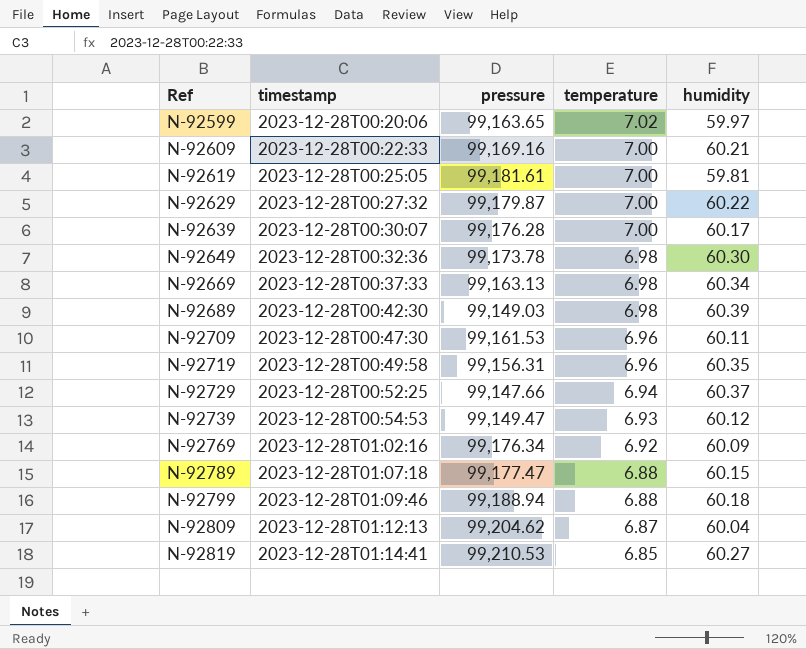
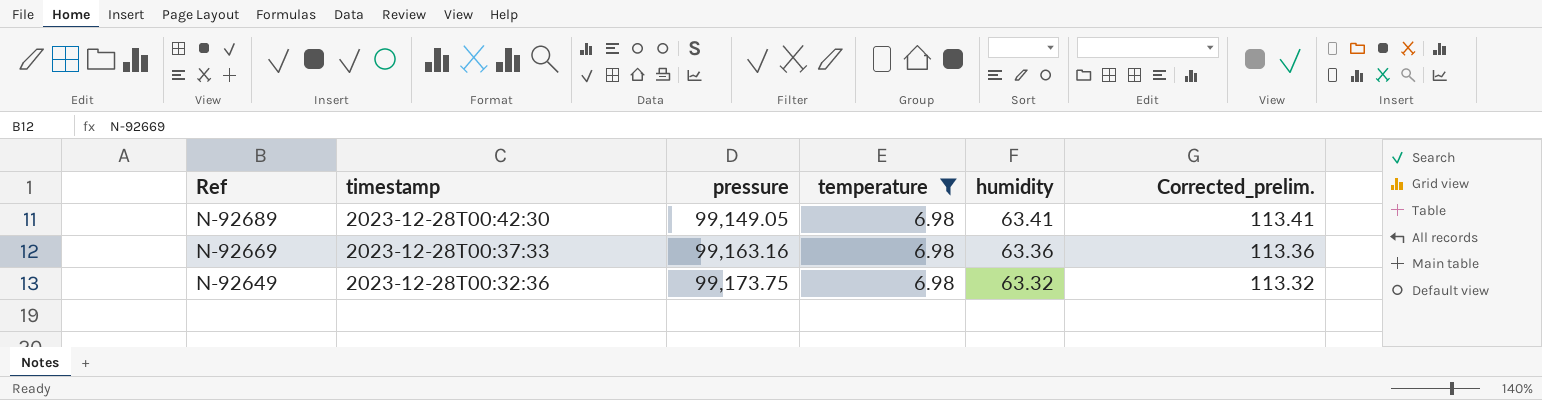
filter: none -> temperature = 6.98
row order: Ref ascending -> Ref descending
column Corrected_prelim. | formula: none -> [humidity] + 50
N-92689 | pressure: 99,149.03 -> 99,149.05
N-92689 | humidity: 60.39 -> 63.41
N-92669 | pressure: 99,163.13 -> 99,163.16
N-92669 | humidity: 60.34 -> 63.36
N-92649 | pressure: 99,173.78 -> 99,173.75
N-92649 | humidity: 60.30 -> 63.32

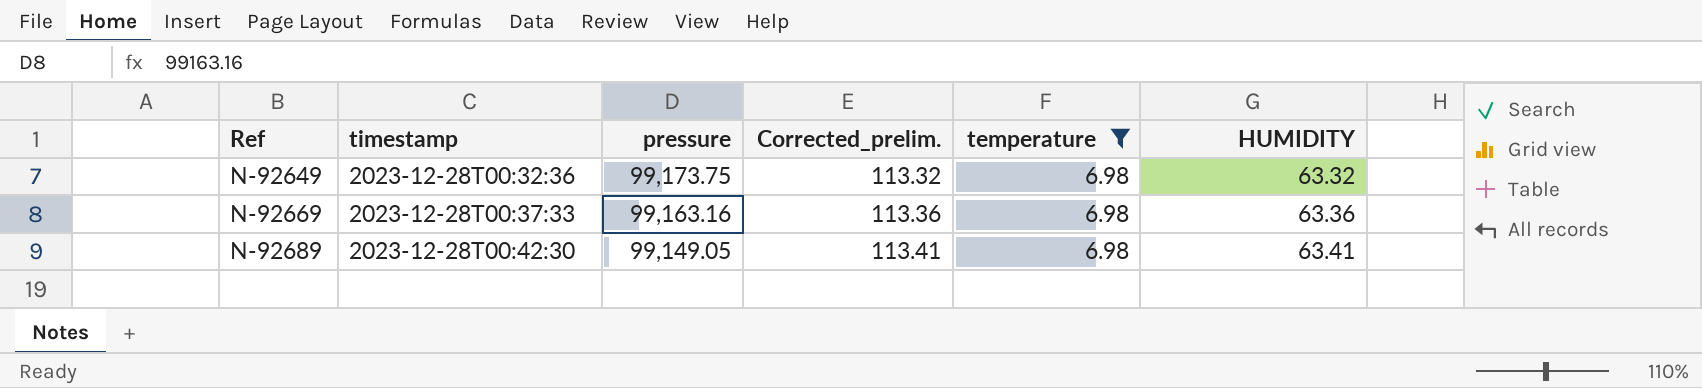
row order: Ref descending -> Ref ascending
column Corrected_prelim. | position: 6 -> 4
column name: humidity -> HUMIDITY

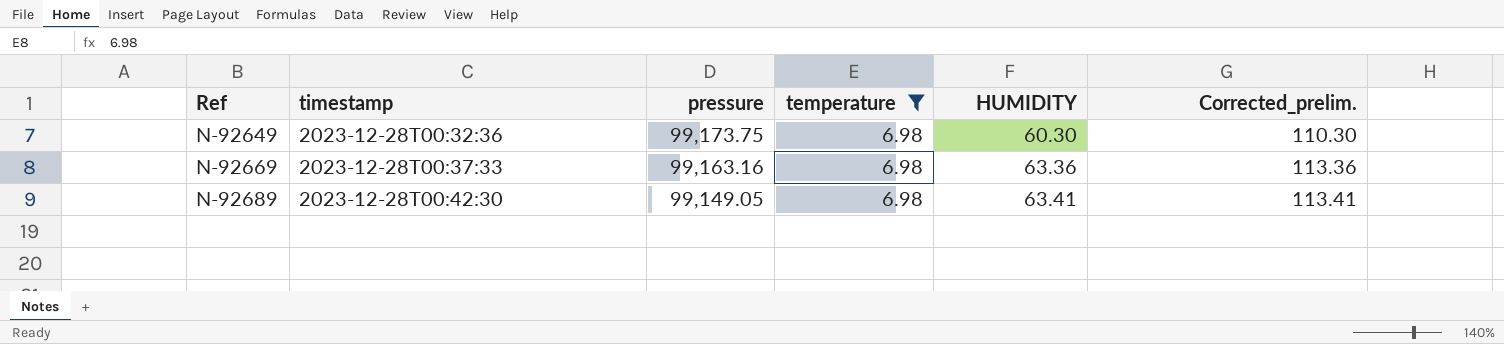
column Corrected_prelim. | position: 4 -> 6
N-92649 | HUMIDITY: 63.32 -> 60.30
N-92649 | Corrected_prelim.: 113.32 -> 110.30

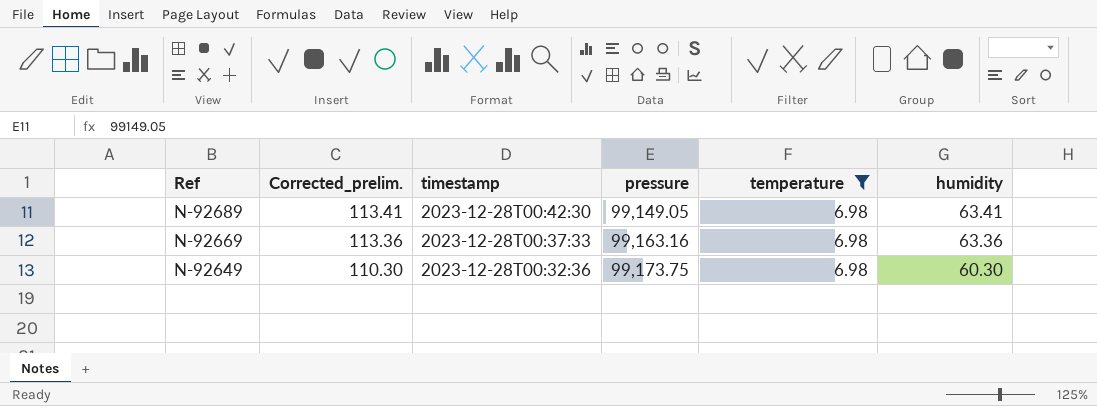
row order: Ref ascending -> Ref descending
column Corrected_prelim. | position: 6 -> 2
column name: HUMIDITY -> humidity

